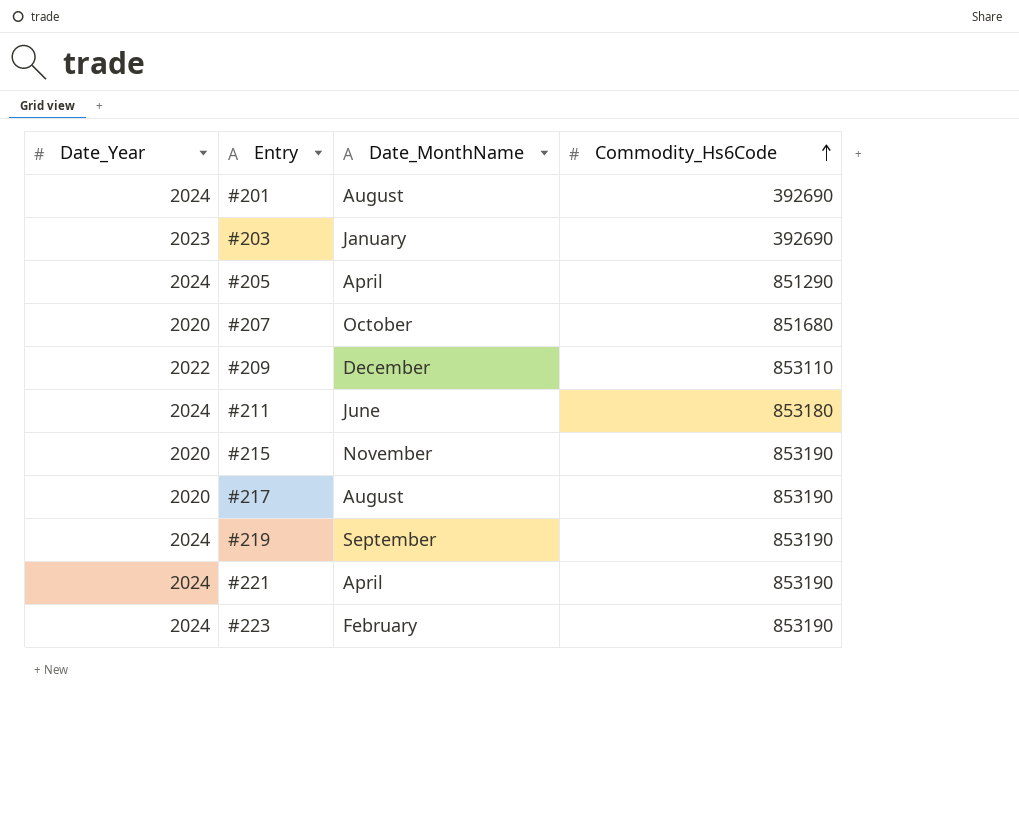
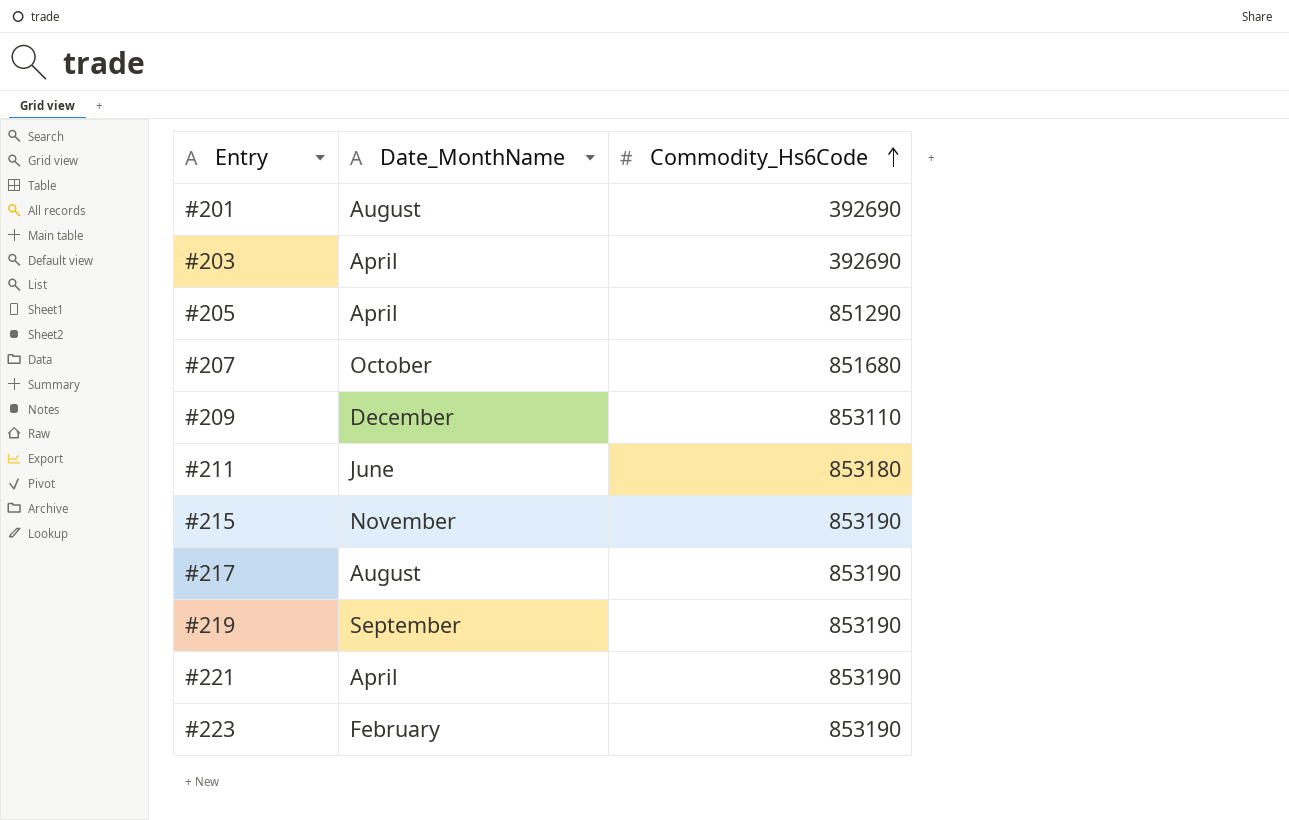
column Date_Year | position: 1 -> none
#203 | Date_MonthName: January -> April

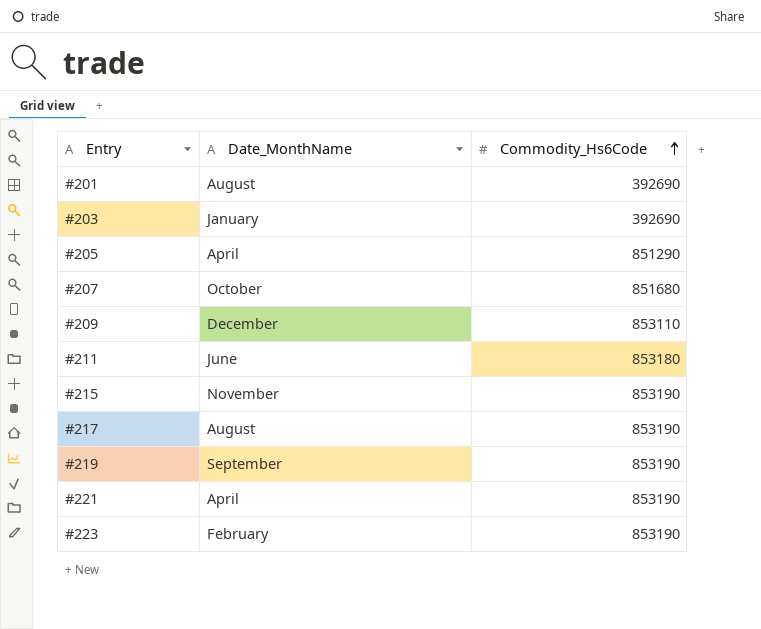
#203 | Date_MonthName: April -> January

